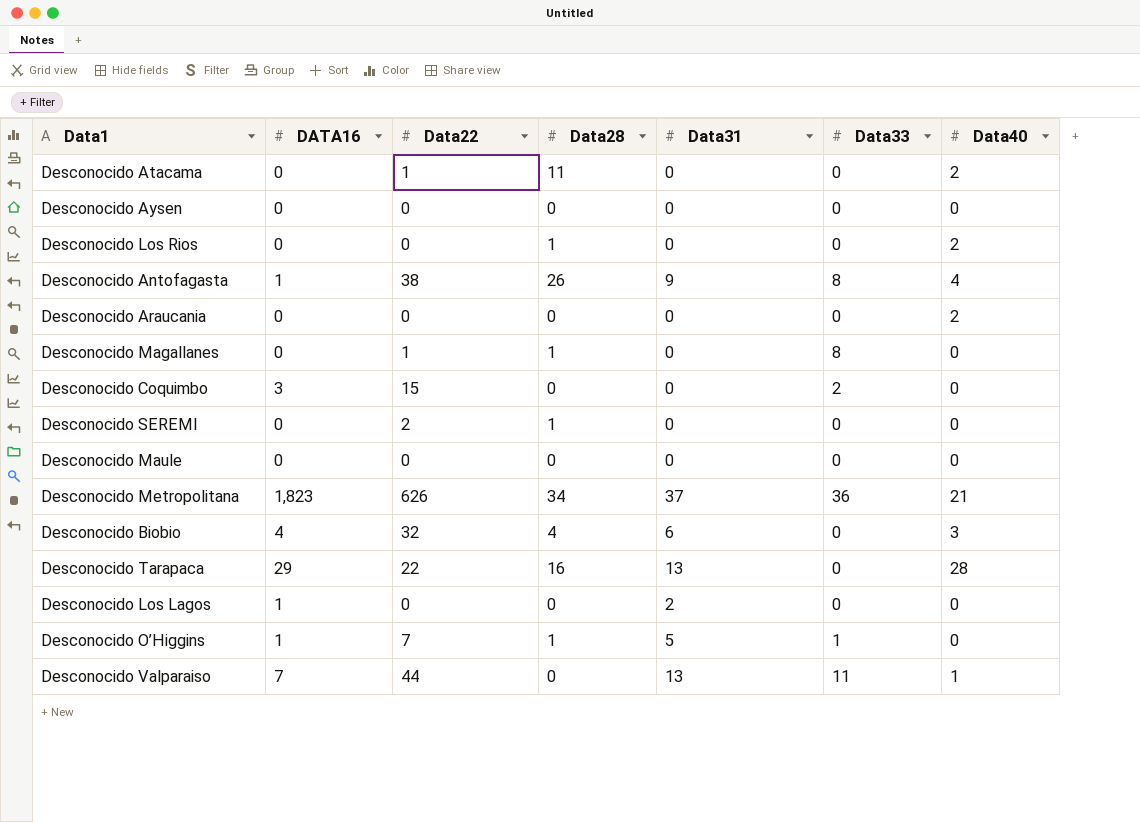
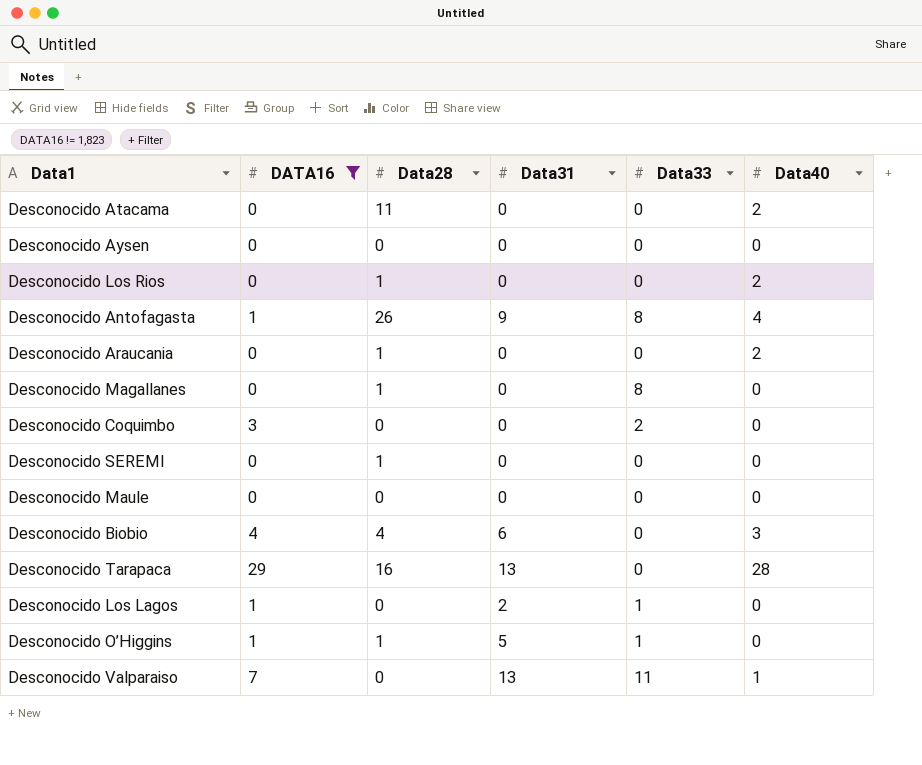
filter: none -> DATA16 != 1,823
column Data22 | position: 3 -> none
Desconocido Araucania | Data28: 0 -> 1
Desconocido Los Lagos | Data33: 0 -> 1

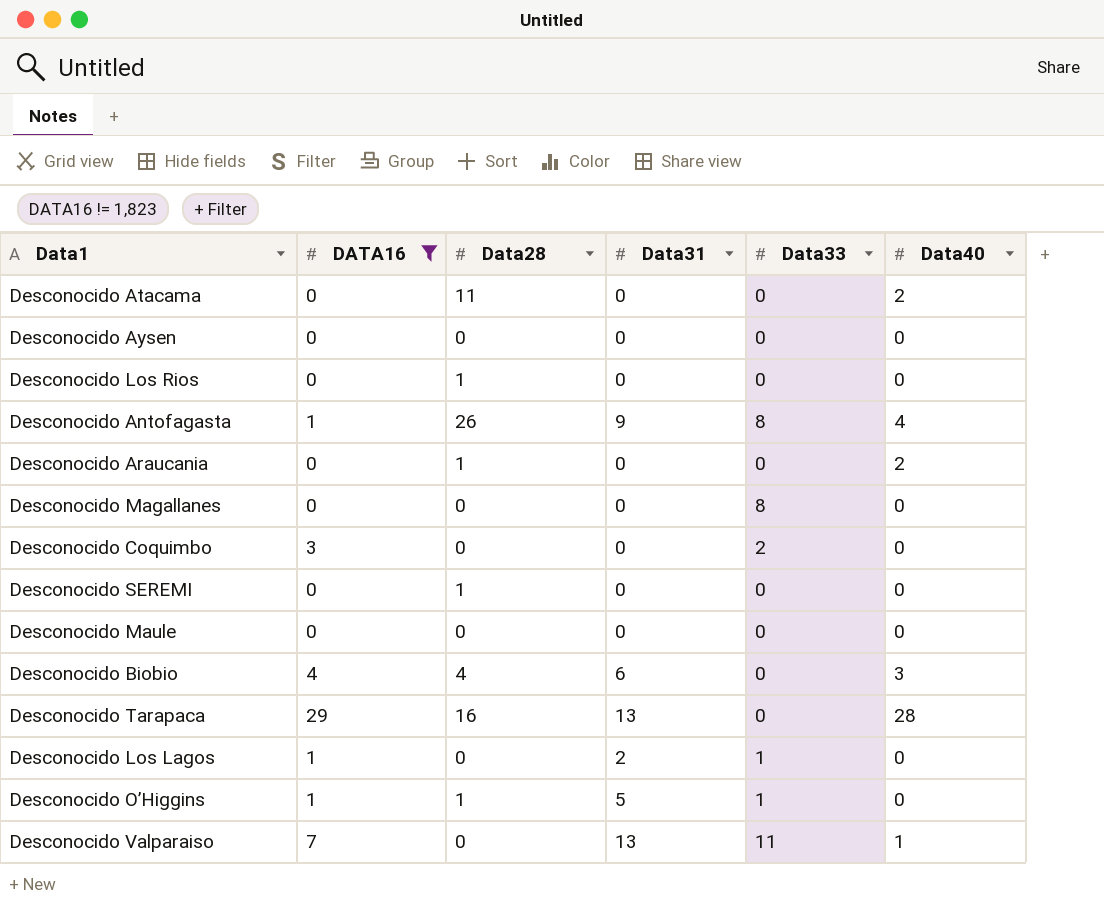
Desconocido Los Rios | Data40: 2 -> 0
Desconocido Magallanes | Data28: 1 -> 0

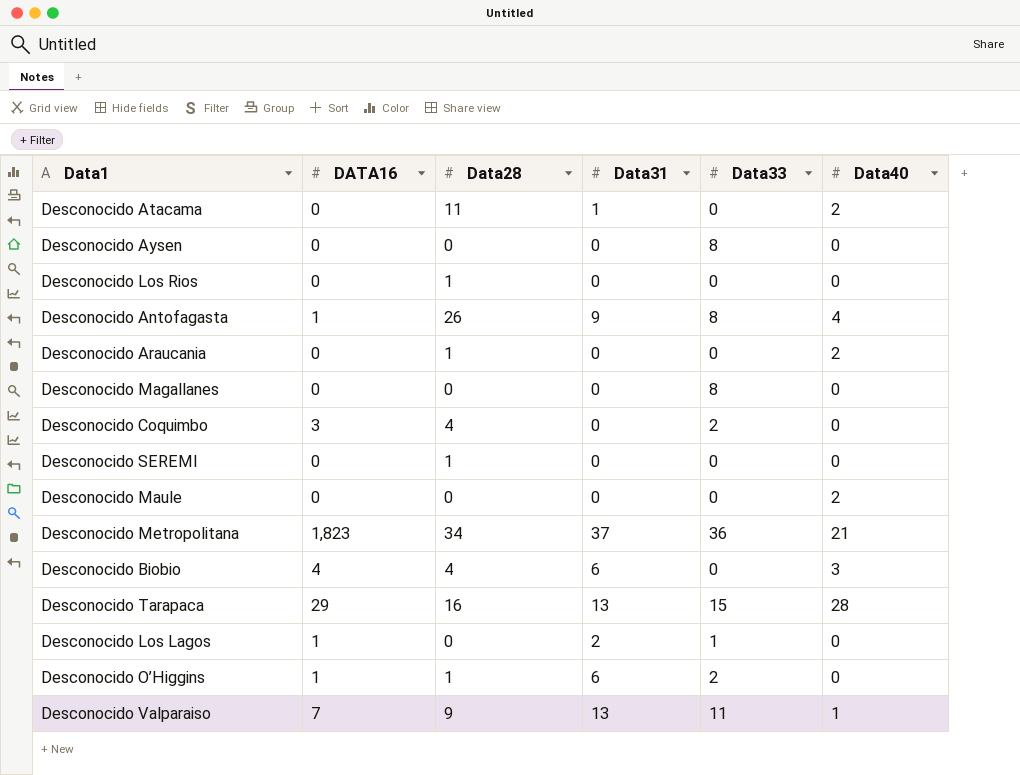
filter: DATA16 != 1,823 -> none
Desconocido Atacama | Data31: 0 -> 1
Desconocido Aysen | Data33: 0 -> 8
Desconocido Coquimbo | Data28: 0 -> 4
Desconocido Maule | Data40: 0 -> 2
Desconocido Tarapaca | Data33: 0 -> 15
Desconocido O’Higgins | Data31: 5 -> 6
Desconocido O’Higgins | Data33: 1 -> 2
Desconocido Valparaiso | Data28: 0 -> 9

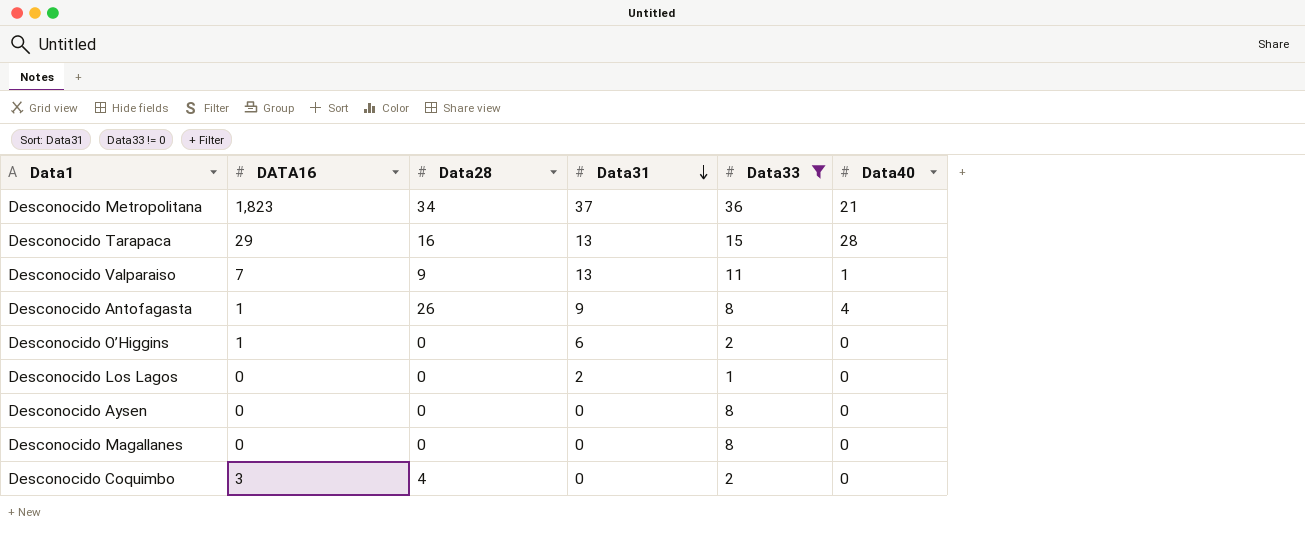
filter: none -> Data33 != 0
row order: none -> Data31 descending
Desconocido O’Higgins | Data28: 1 -> 0
Desconocido Los Lagos | DATA16: 1 -> 0

